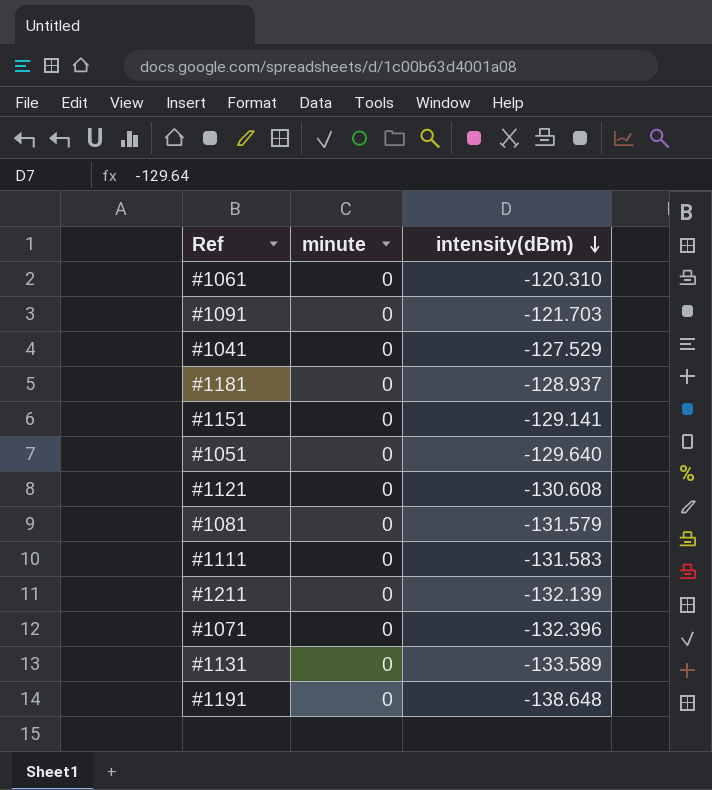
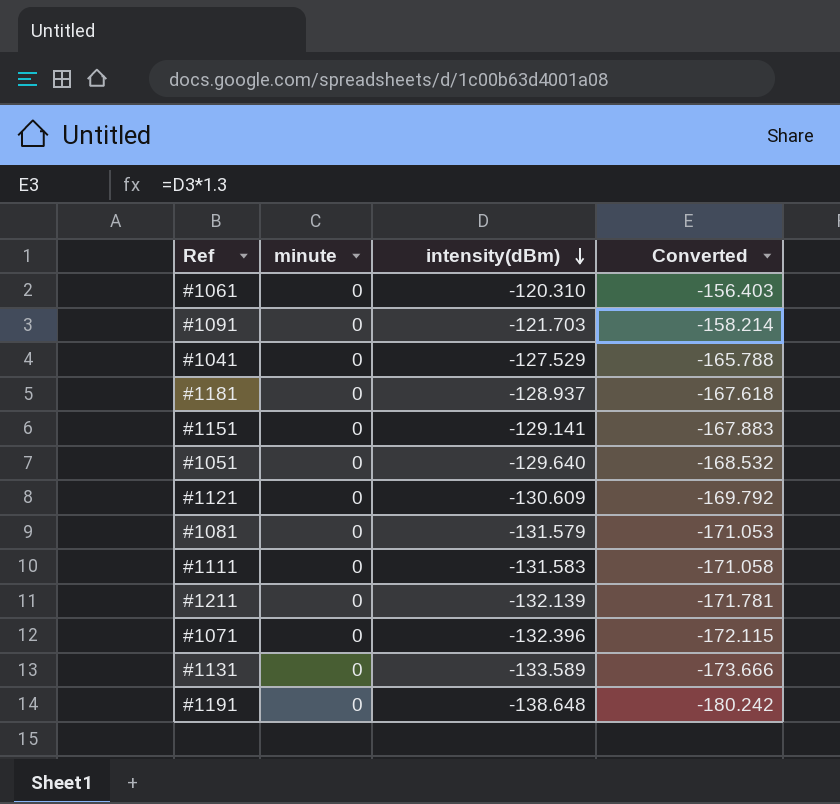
column Converted | formula: none -> [intensity(dBm)] * 1.3
#1121 | intensity(dBm): -130.608 -> -130.609

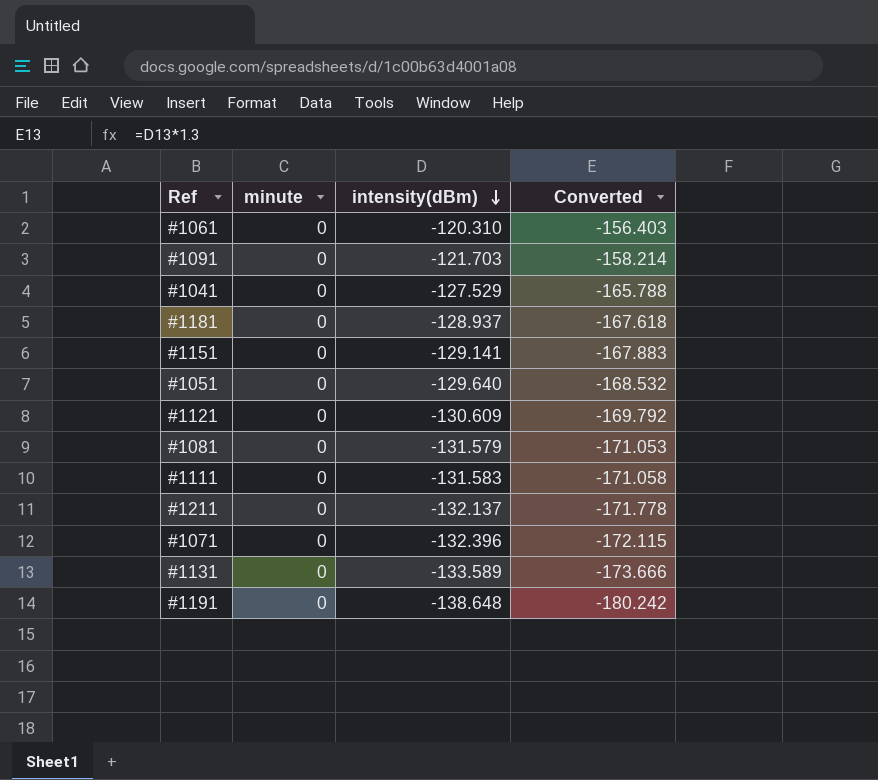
#1211 | intensity(dBm): -132.139 -> -132.137
#1211 | Converted: -171.781 -> -171.778

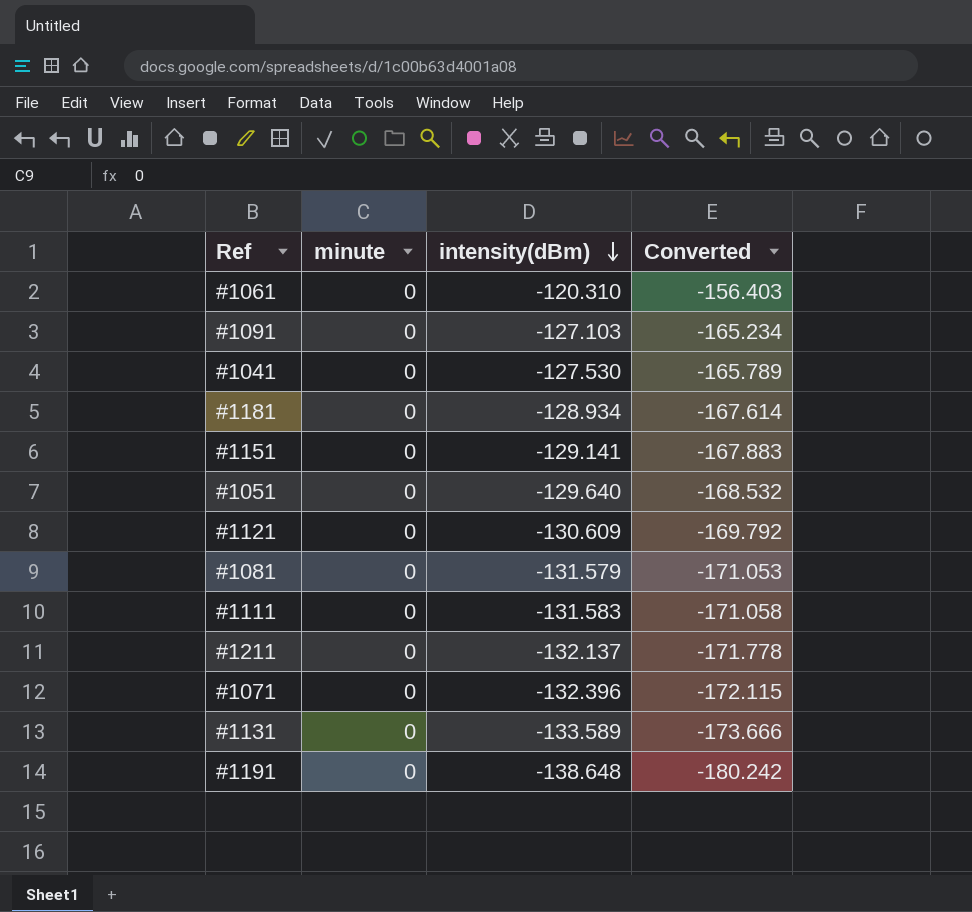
#1091 | intensity(dBm): -121.703 -> -127.103
#1091 | Converted: -158.214 -> -165.234
#1041 | intensity(dBm): -127.529 -> -127.530
#1041 | Converted: -165.788 -> -165.789
#1181 | intensity(dBm): -128.937 -> -128.934
#1181 | Converted: -167.618 -> -167.614

